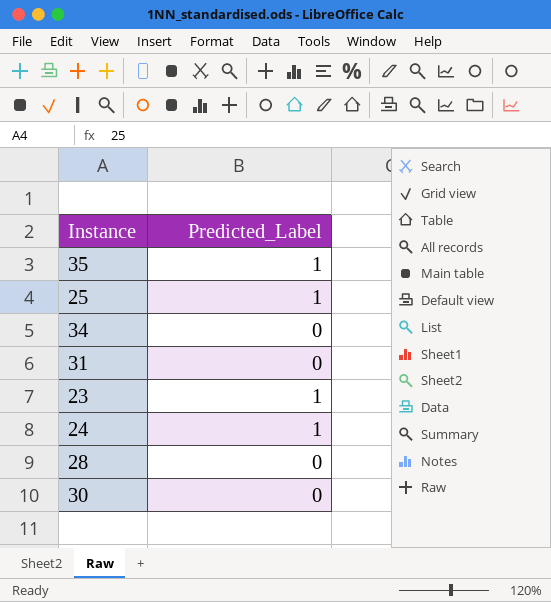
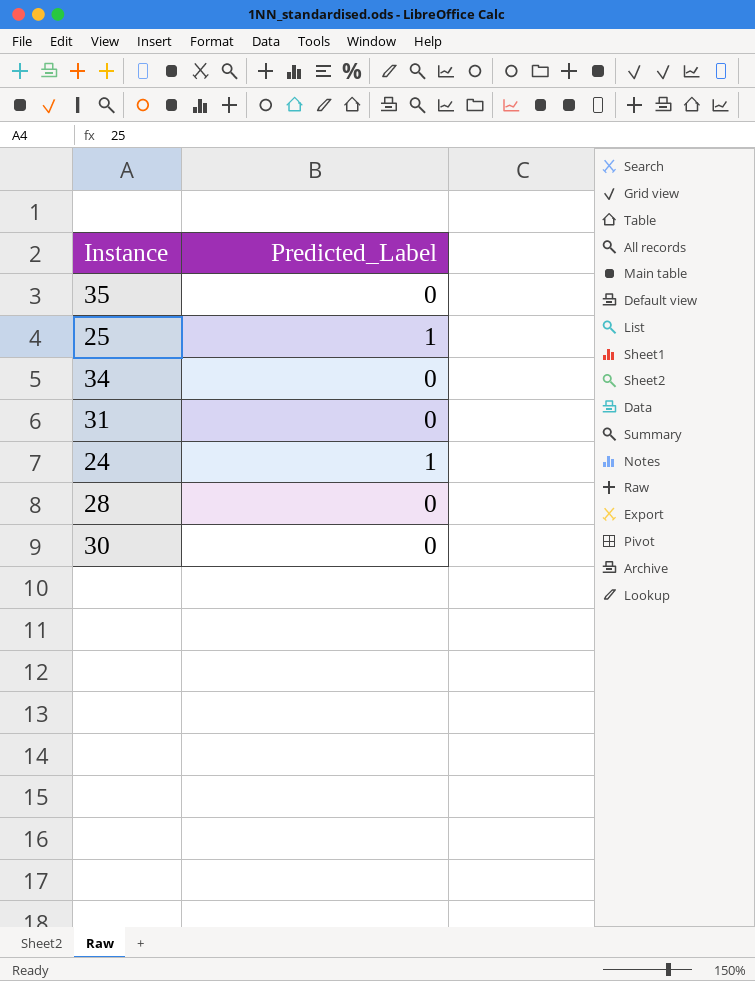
row 23: 1 -> none
35 | Predicted_Label: 1 -> 0

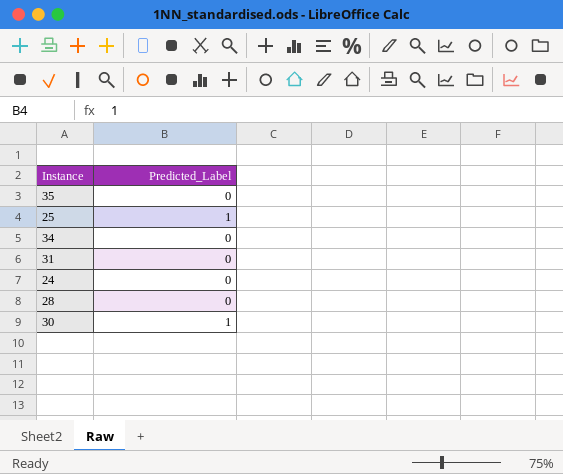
24 | Predicted_Label: 1 -> 0
30 | Predicted_Label: 0 -> 1

